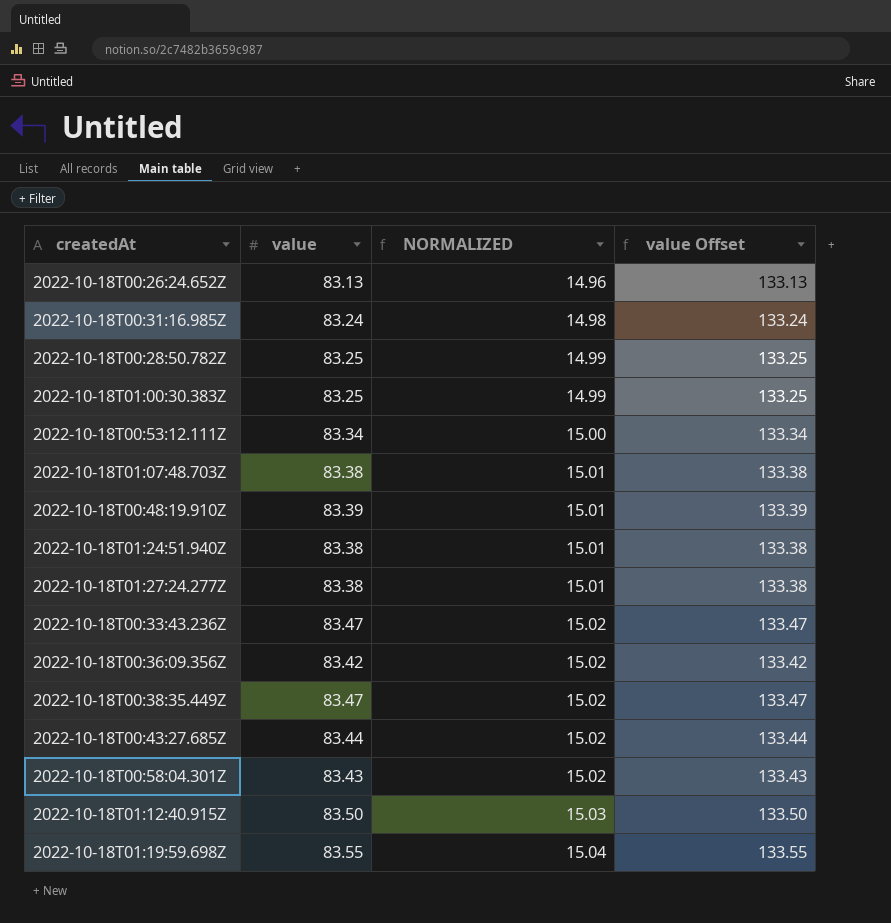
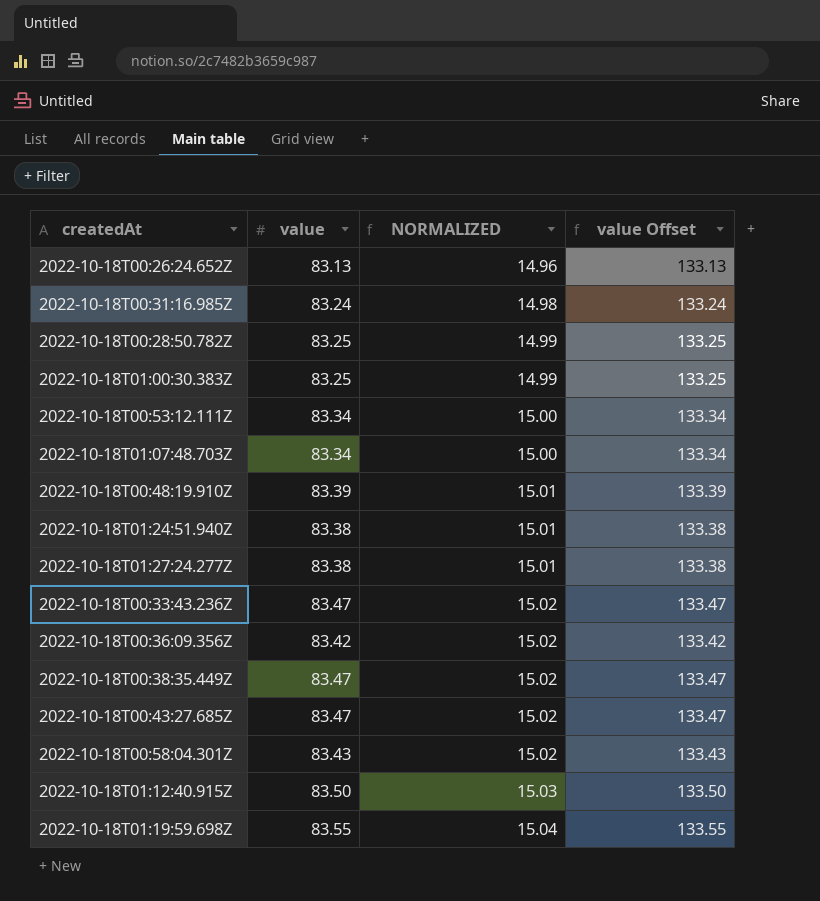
2022-10-18T01:07:48.703Z | value: 83.38 -> 83.34
2022-10-18T01:07:48.703Z | NORMALIZED: 15.01 -> 15.00
2022-10-18T01:07:48.703Z | value Offset: 133.38 -> 133.34
2022-10-18T00:43:27.685Z | value: 83.44 -> 83.47
2022-10-18T00:43:27.685Z | value Offset: 133.44 -> 133.47

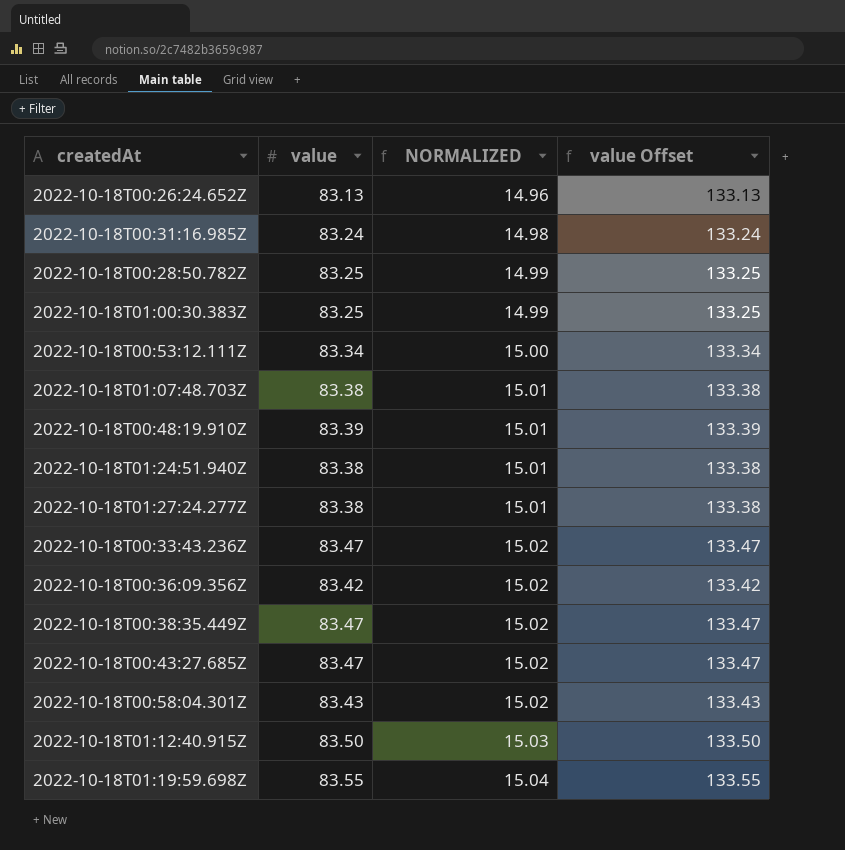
2022-10-18T01:07:48.703Z | value: 83.34 -> 83.38
2022-10-18T01:07:48.703Z | NORMALIZED: 15.00 -> 15.01
2022-10-18T01:07:48.703Z | value Offset: 133.34 -> 133.38

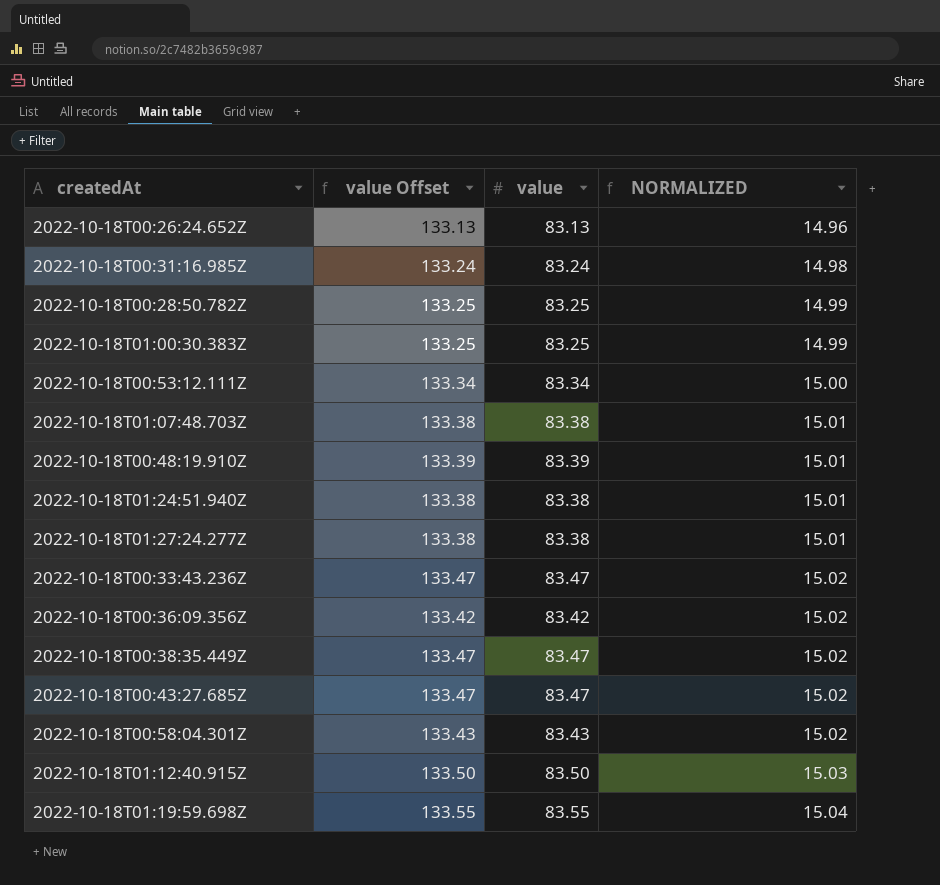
column value Offset | position: 4 -> 2

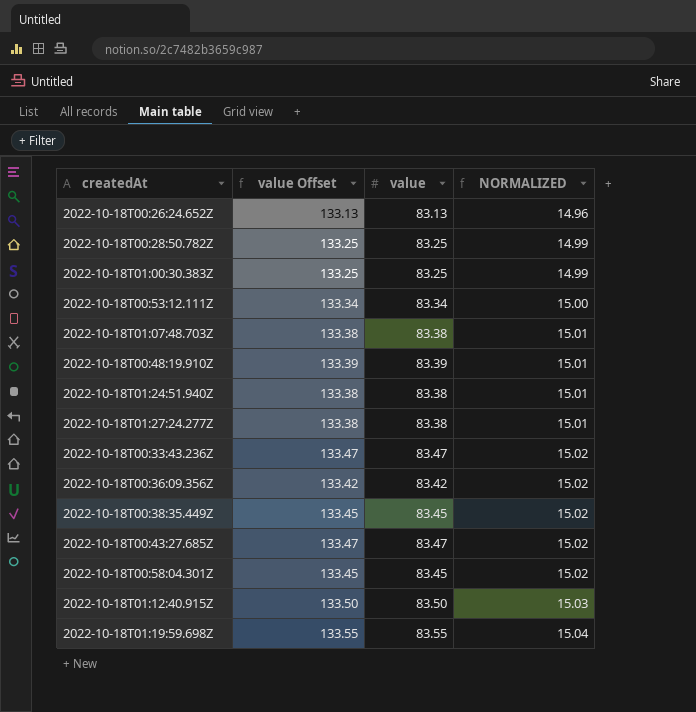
row 2022-10-18T00:31:16.985Z: 133.24 | 83.24 | 14.98 -> none
2022-10-18T00:38:35.449Z | value Offset: 133.47 -> 133.45
2022-10-18T00:38:35.449Z | value: 83.47 -> 83.45
2022-10-18T00:58:04.301Z | value Offset: 133.43 -> 133.45
2022-10-18T00:58:04.301Z | value: 83.43 -> 83.45

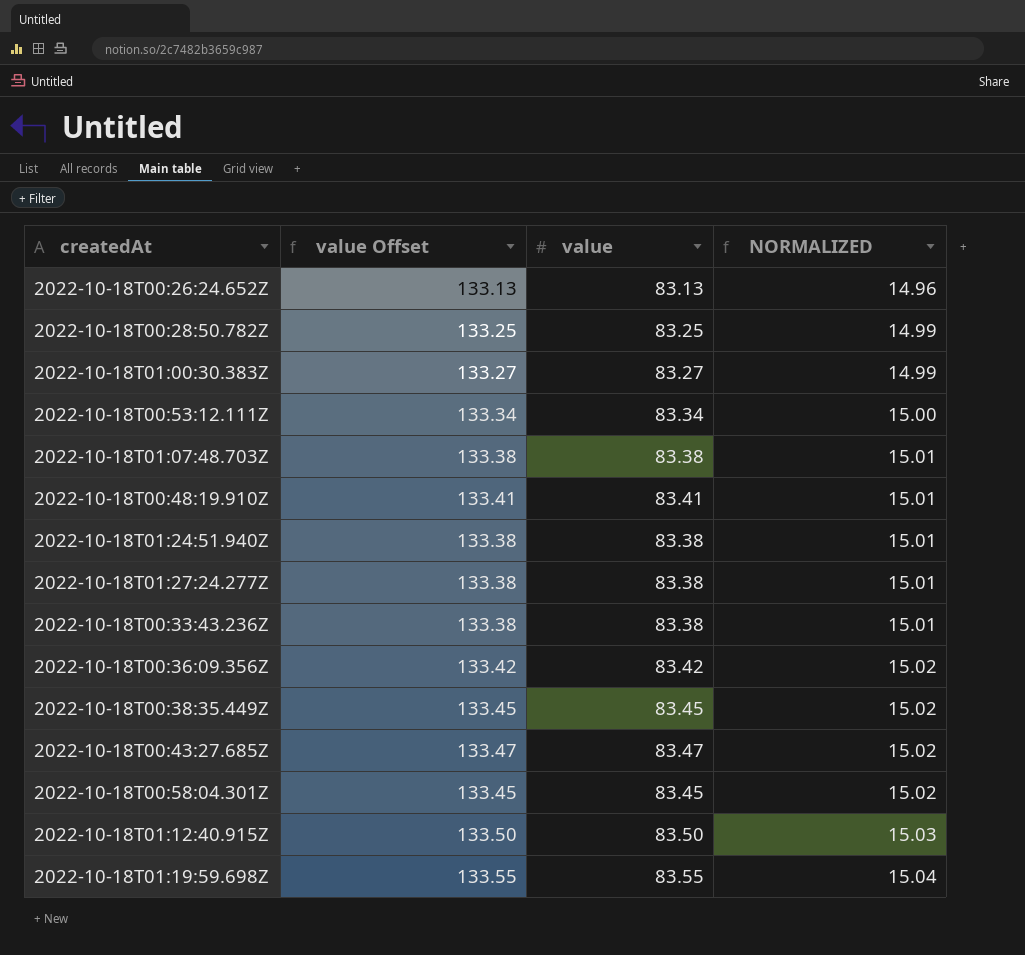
2022-10-18T01:00:30.383Z | value Offset: 133.25 -> 133.27
2022-10-18T01:00:30.383Z | value: 83.25 -> 83.27
2022-10-18T00:48:19.910Z | value Offset: 133.39 -> 133.41
2022-10-18T00:48:19.910Z | value: 83.39 -> 83.41
2022-10-18T00:33:43.236Z | value Offset: 133.47 -> 133.38
2022-10-18T00:33:43.236Z | value: 83.47 -> 83.38
2022-10-18T00:33:43.236Z | NORMALIZED: 15.02 -> 15.01

